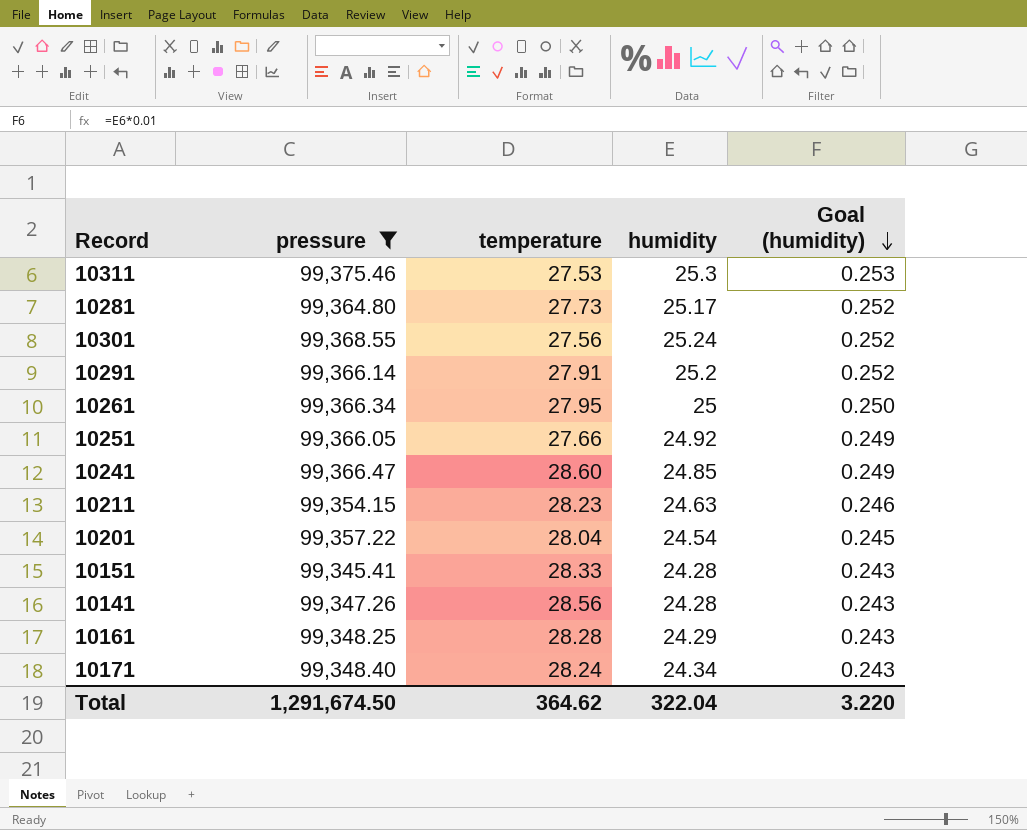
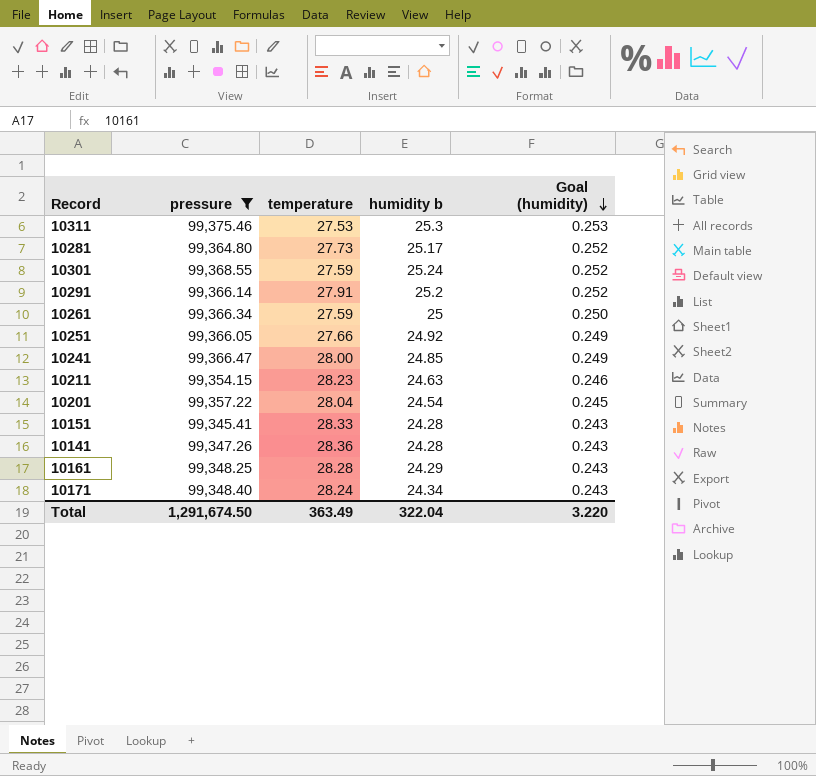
column name: humidity -> humidity b
10301 | temperature: 27.56 -> 27.59
10261 | temperature: 27.95 -> 27.59
10241 | temperature: 28.60 -> 28.00
10141 | temperature: 28.56 -> 28.36
Total | temperature: 364.62 -> 363.49

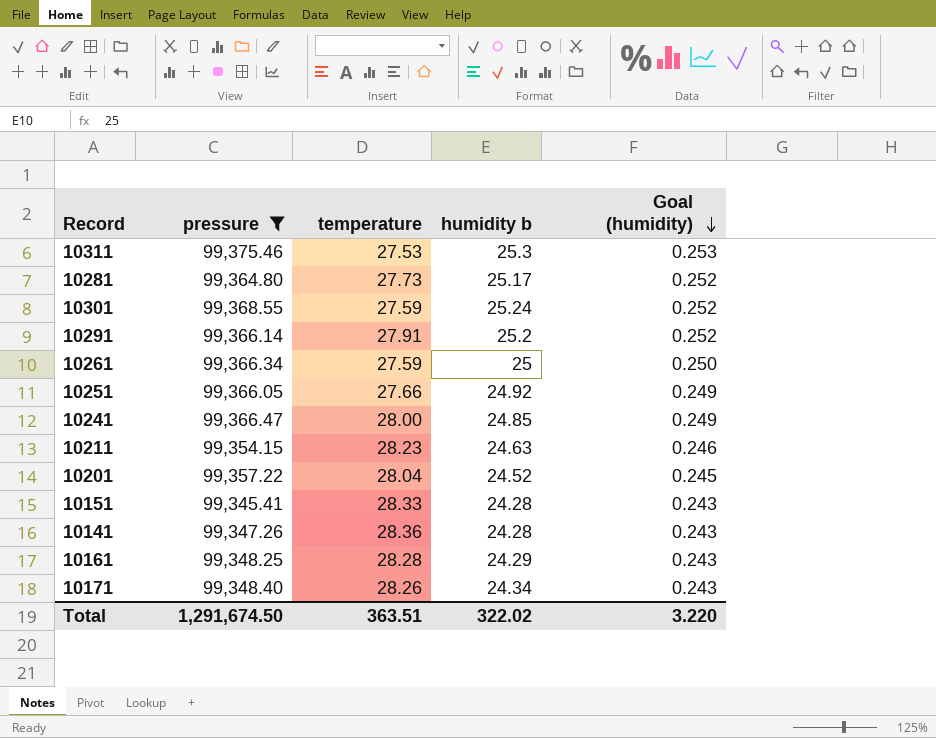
10201 | humidity b: 24.54 -> 24.52
10171 | temperature: 28.24 -> 28.26
Total | temperature: 363.49 -> 363.51
Total | humidity b: 322.04 -> 322.02

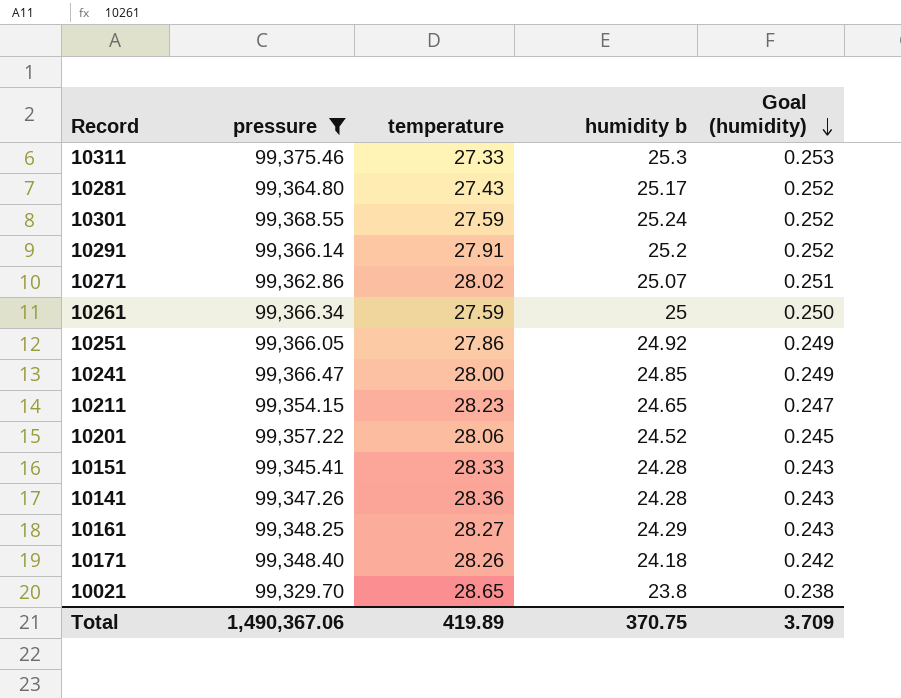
10311 | temperature: 27.53 -> 27.33
10281 | temperature: 27.73 -> 27.43
row 10271: none -> 99,362.86 | 28.02 | 25.07 | 0.251
10251 | temperature: 27.66 -> 27.86
10211 | humidity b: 24.63 -> 24.65
10211 | Goal (humidity): 0.246 -> 0.247
10201 | temperature: 28.04 -> 28.06
10161 | temperature: 28.28 -> 28.27
10171 | humidity b: 24.34 -> 24.18
10171 | Goal (humidity): 0.243 -> 0.242
row 10021: none -> 99,329.70 | 28.65 | 23.8 | 0.238
Total | pressure: 1,291,674.50 -> 1,490,367.06
Total | temperature: 363.51 -> 419.89
Total | humidity b: 322.02 -> 370.75
Total | Goal (humidity): 3.220 -> 3.709

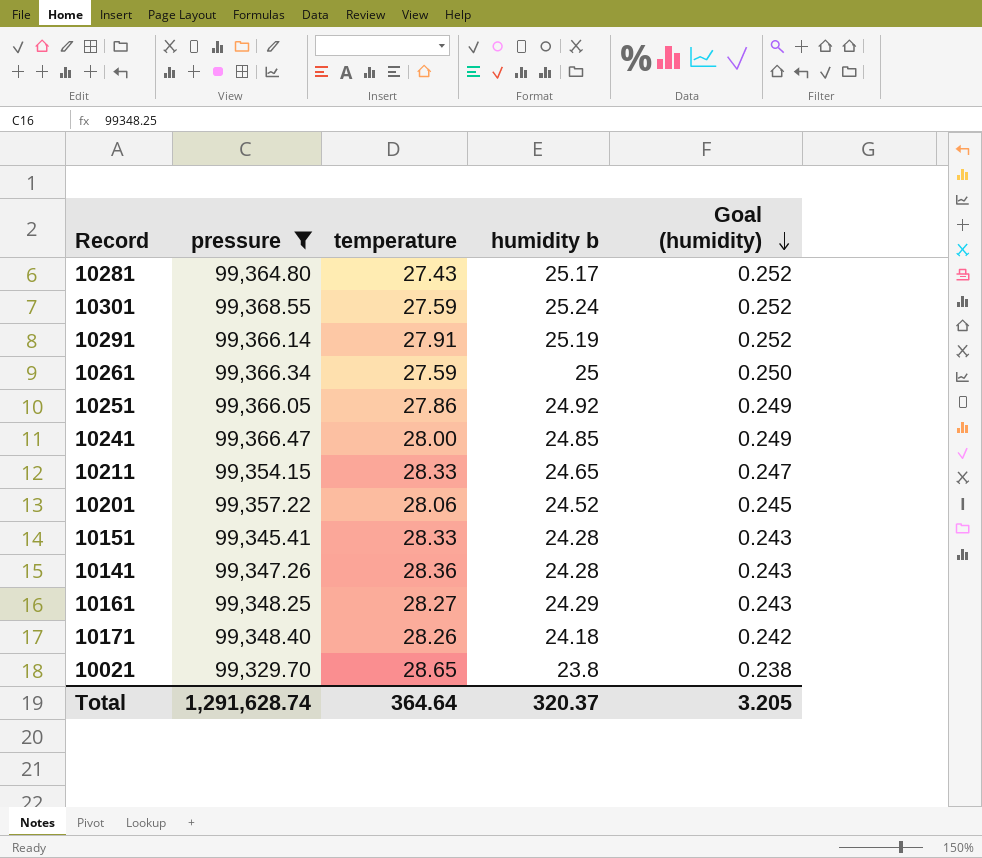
row 10311: 99,375.46 | 27.33 | 25.3 | 0.253 -> none
row 10271: 99,362.86 | 28.02 | 25.07 | 0.251 -> none
10291 | humidity b: 25.2 -> 25.19
10211 | temperature: 28.23 -> 28.33
Total | pressure: 1,490,367.06 -> 1,291,628.74
Total | temperature: 419.89 -> 364.64
Total | humidity b: 370.75 -> 320.37
Total | Goal (humidity): 3.709 -> 3.205

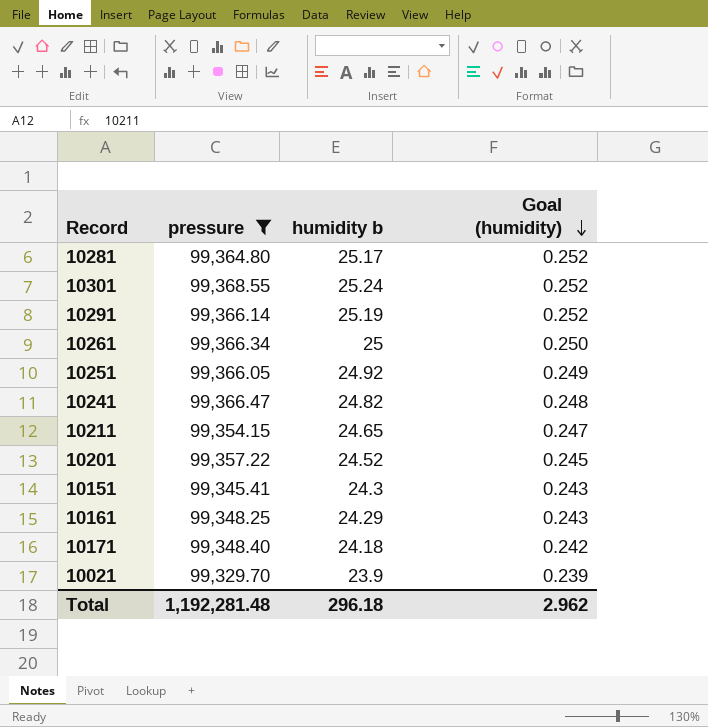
column temperature | position: 3 -> none
row 10141: 99,347.26 | 28.36 | 24.28 | 0.243 -> none
10241 | humidity b: 24.85 -> 24.82
10241 | Goal (humidity): 0.249 -> 0.248
10151 | humidity b: 24.28 -> 24.3
10021 | humidity b: 23.8 -> 23.9
10021 | Goal (humidity): 0.238 -> 0.239
Total | pressure: 1,291,628.74 -> 1,192,281.48
Total | humidity b: 320.37 -> 296.18
Total | Goal (humidity): 3.205 -> 2.962

